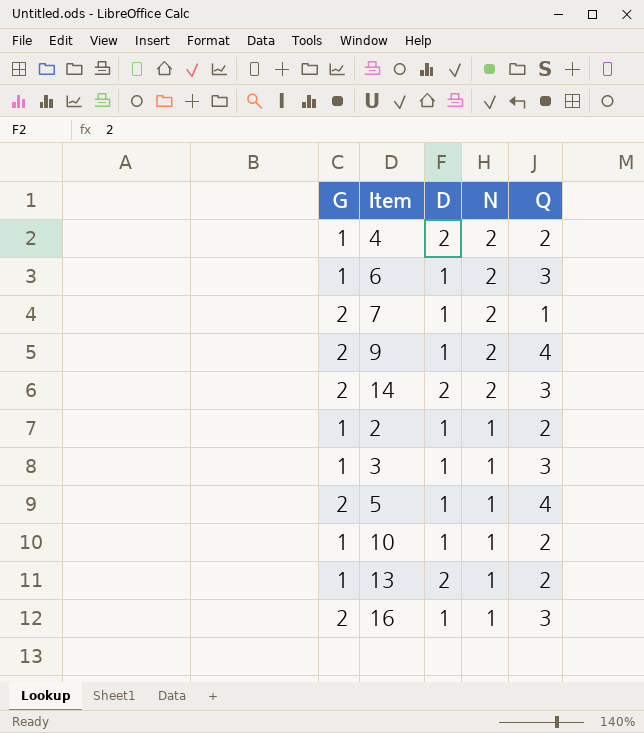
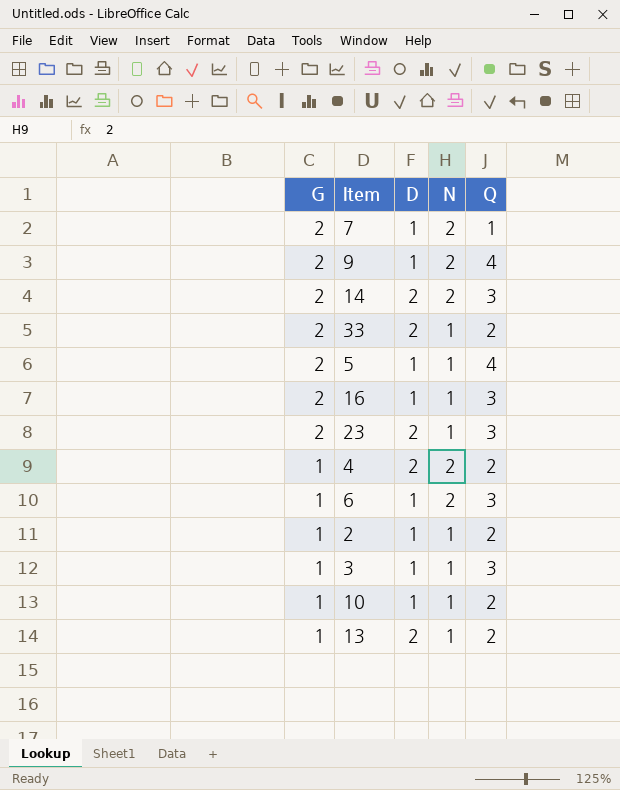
row order: N descending -> G descending
row 33: none -> 2 | 2 | 1 | 2
row 23: none -> 2 | 2 | 1 | 3

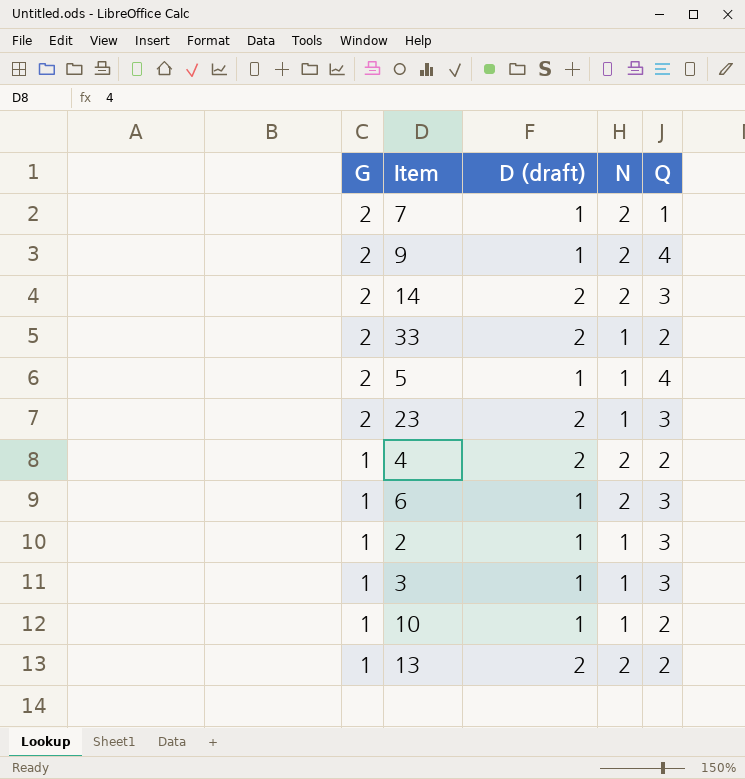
column name: D -> D (draft)
row 16: 2 | 1 | 1 | 3 -> none
2 | Q: 2 -> 3
13 | N: 1 -> 2

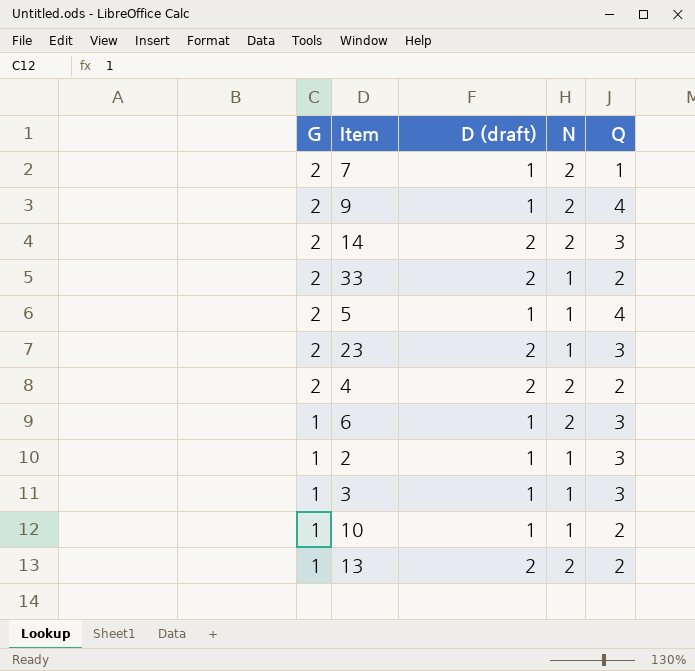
4 | G: 1 -> 2

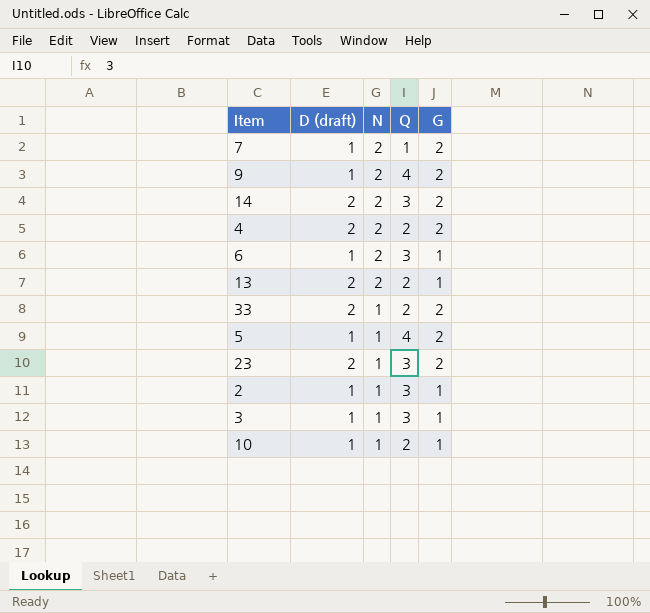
row order: G descending -> N descending
column G | position: 1 -> 5

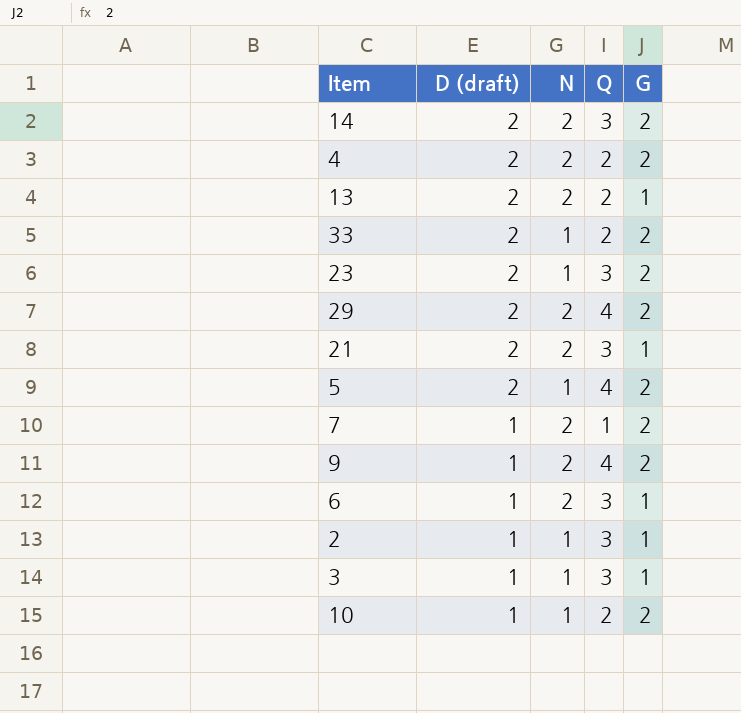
row order: N descending -> D (draft) descending
row 29: none -> 2 | 2 | 4 | 2
row 21: none -> 2 | 2 | 3 | 1
5 | D (draft): 1 -> 2
10 | G: 1 -> 2

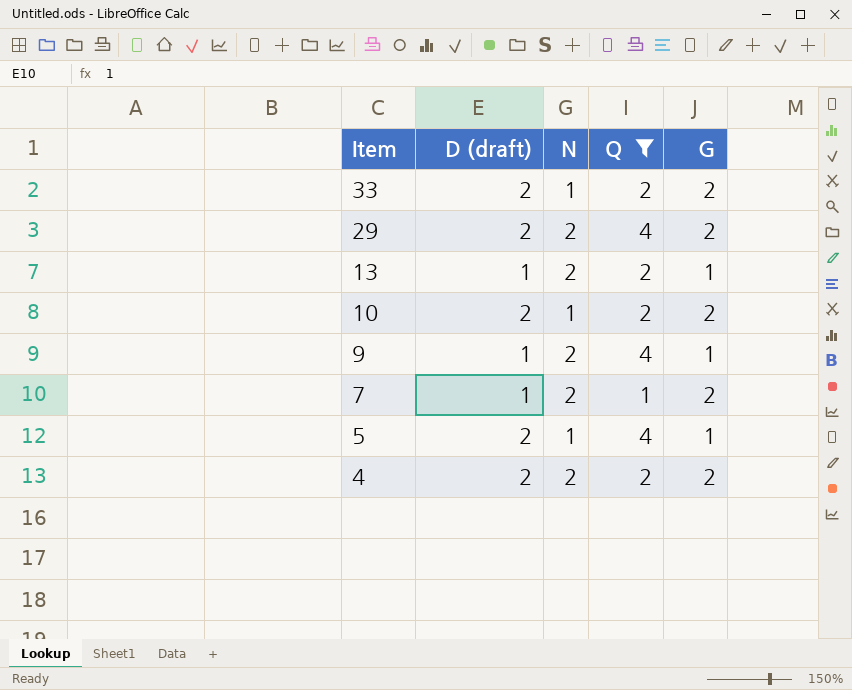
filter: none -> Q != 3
row order: D (draft) descending -> Item descending
13 | D (draft): 2 -> 1
10 | D (draft): 1 -> 2
9 | G: 2 -> 1
5 | G: 2 -> 1

